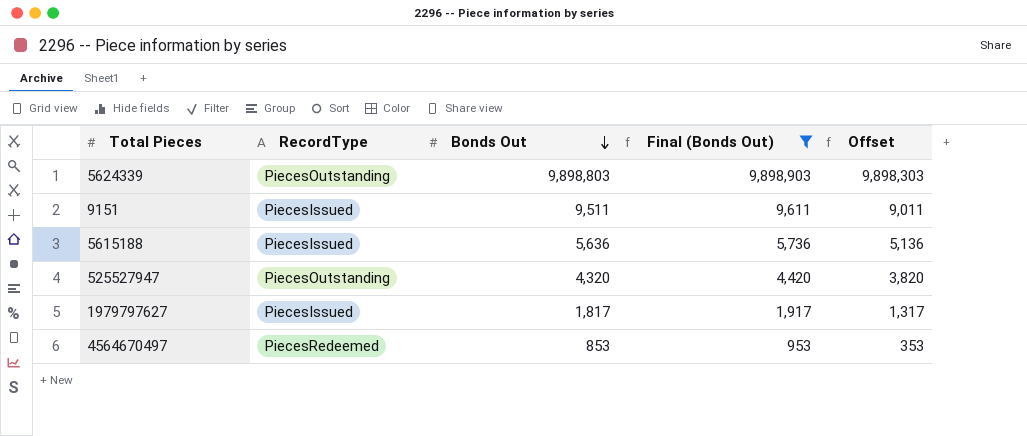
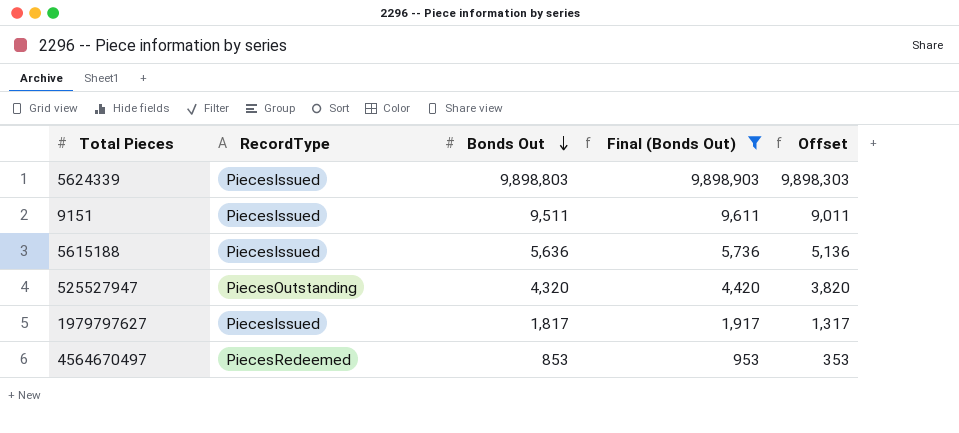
5624339 | RecordType: PiecesOutstanding -> PiecesIssued

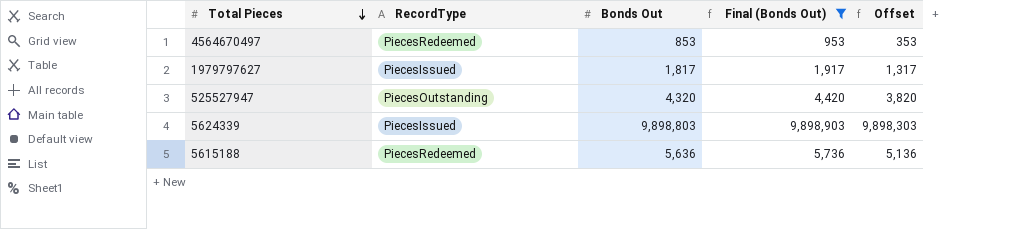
row order: Bonds Out descending -> Total Pieces descending
row 9151: PiecesIssued | 9,511 | 9,611 | 9,011 -> none
5615188 | RecordType: PiecesIssued -> PiecesRedeemed

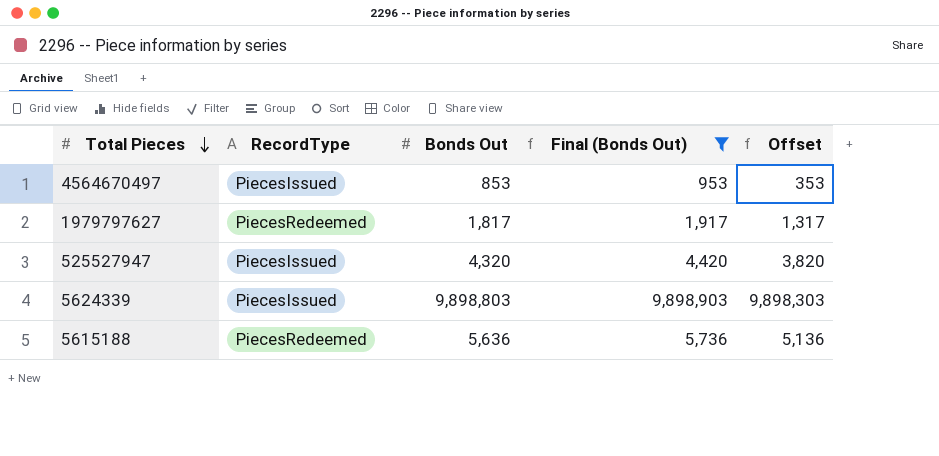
4564670497 | RecordType: PiecesRedeemed -> PiecesIssued
1979797627 | RecordType: PiecesIssued -> PiecesRedeemed
525527947 | RecordType: PiecesOutstanding -> PiecesIssued

